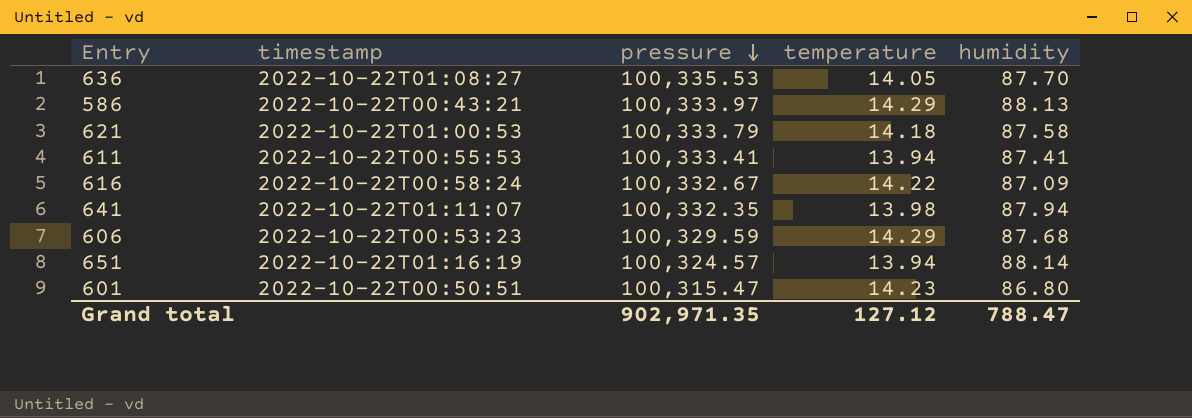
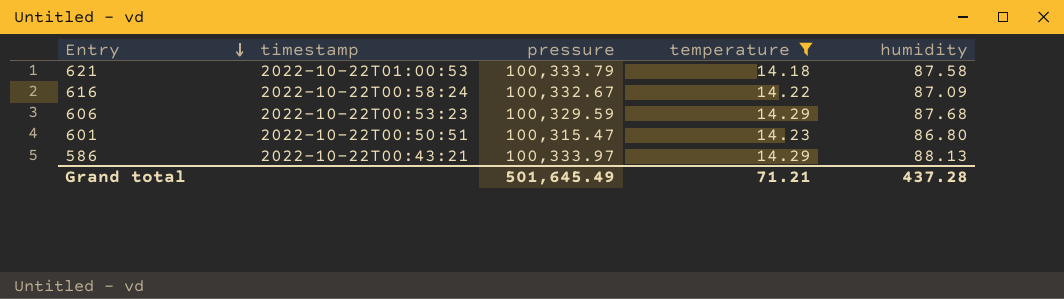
filter: none -> temperature >= 14.18
row order: pressure descending -> Entry descending
Grand total | pressure: 902,971.35 -> 501,645.49
Grand total | temperature: 127.12 -> 71.21
Grand total | humidity: 788.47 -> 437.28

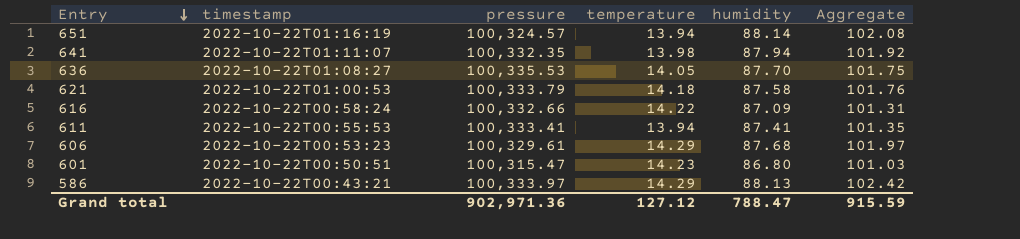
filter: temperature >= 14.18 -> none
column Aggregate | formula: none -> [temperature] + [humidity]
616 | pressure: 100,332.67 -> 100,332.66
606 | pressure: 100,329.59 -> 100,329.61
Grand total | pressure: 501,645.49 -> 902,971.36
Grand total | temperature: 71.21 -> 127.12
Grand total | humidity: 437.28 -> 788.47

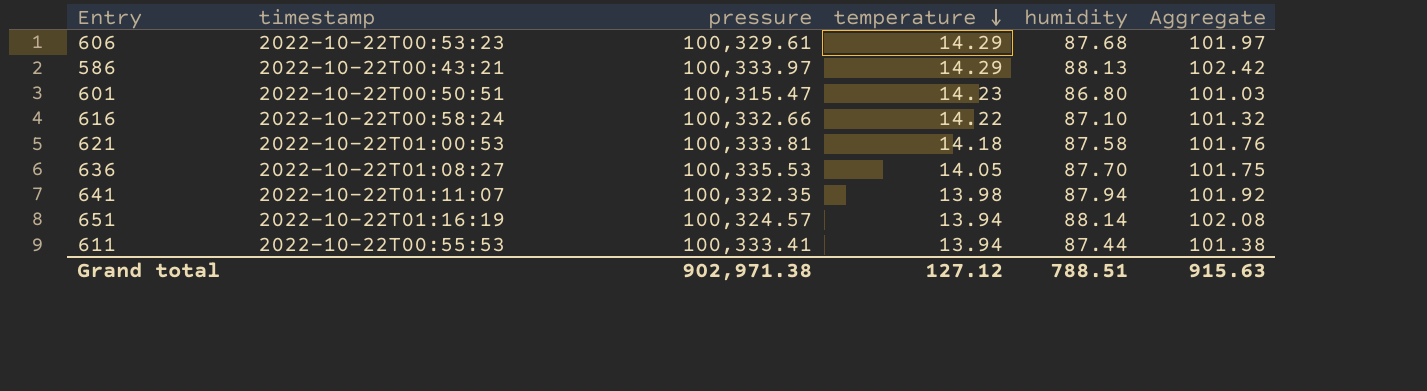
row order: Entry descending -> temperature descending
616 | humidity: 87.09 -> 87.10
616 | Aggregate: 101.31 -> 101.32
621 | pressure: 100,333.79 -> 100,333.81
611 | humidity: 87.41 -> 87.44
611 | Aggregate: 101.35 -> 101.38
Grand total | pressure: 902,971.36 -> 902,971.38
Grand total | humidity: 788.47 -> 788.51
Grand total | Aggregate: 915.59 -> 915.63

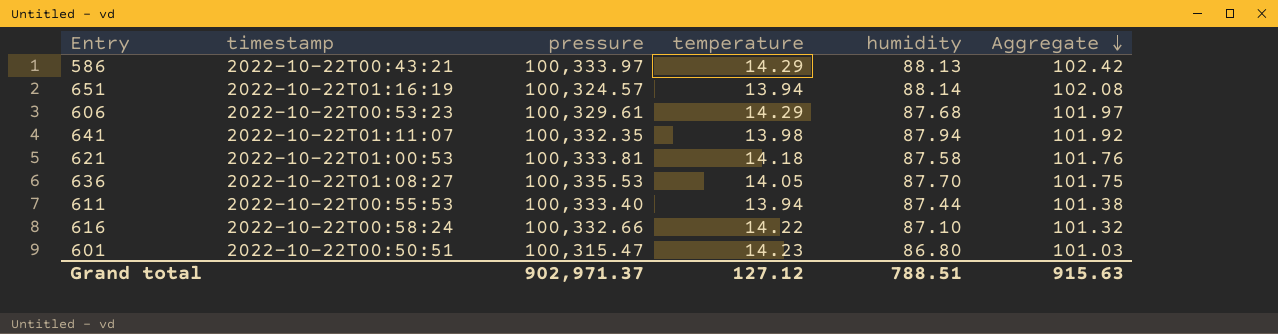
row order: temperature descending -> Aggregate descending
611 | pressure: 100,333.41 -> 100,333.40
Grand total | pressure: 902,971.38 -> 902,971.37

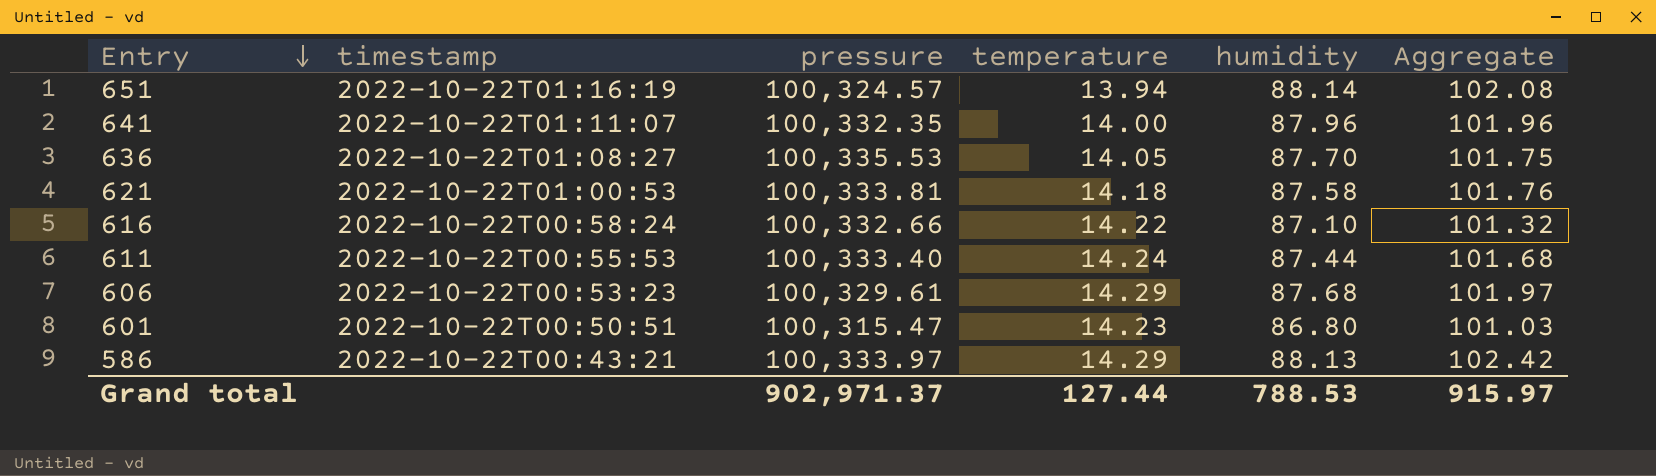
row order: Aggregate descending -> Entry descending
641 | temperature: 13.98 -> 14.00
641 | humidity: 87.94 -> 87.96
641 | Aggregate: 101.92 -> 101.96
611 | temperature: 13.94 -> 14.24
611 | Aggregate: 101.38 -> 101.68
Grand total | temperature: 127.12 -> 127.44
Grand total | humidity: 788.51 -> 788.53
Grand total | Aggregate: 915.63 -> 915.97

